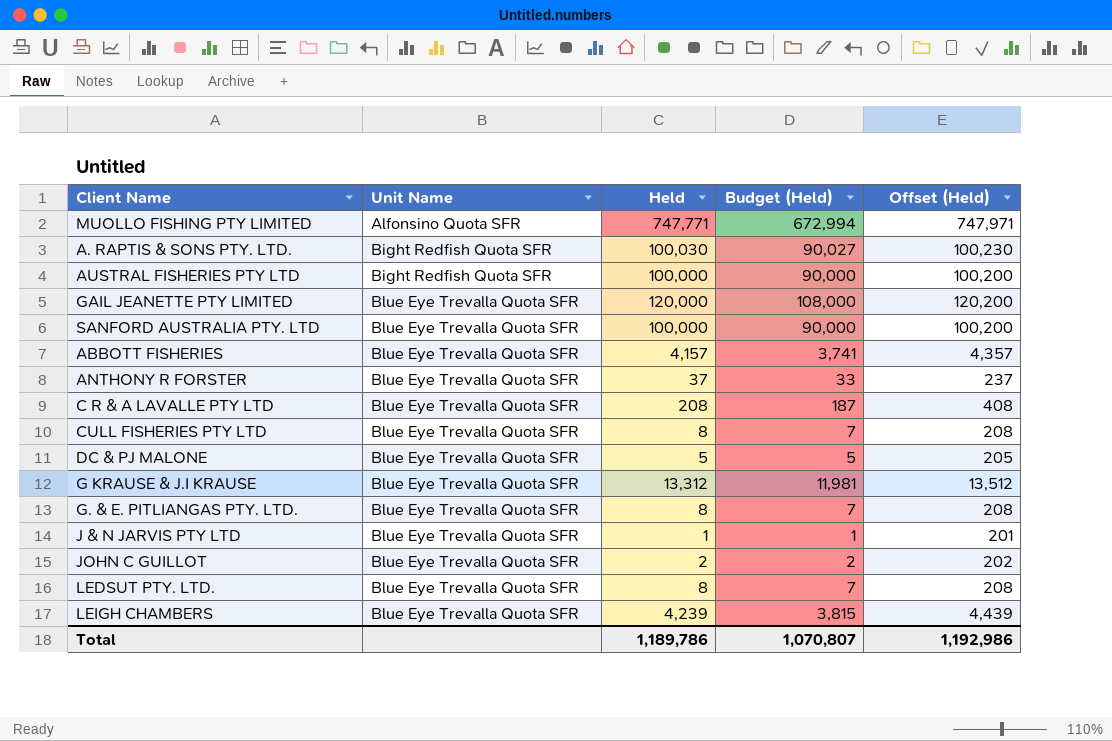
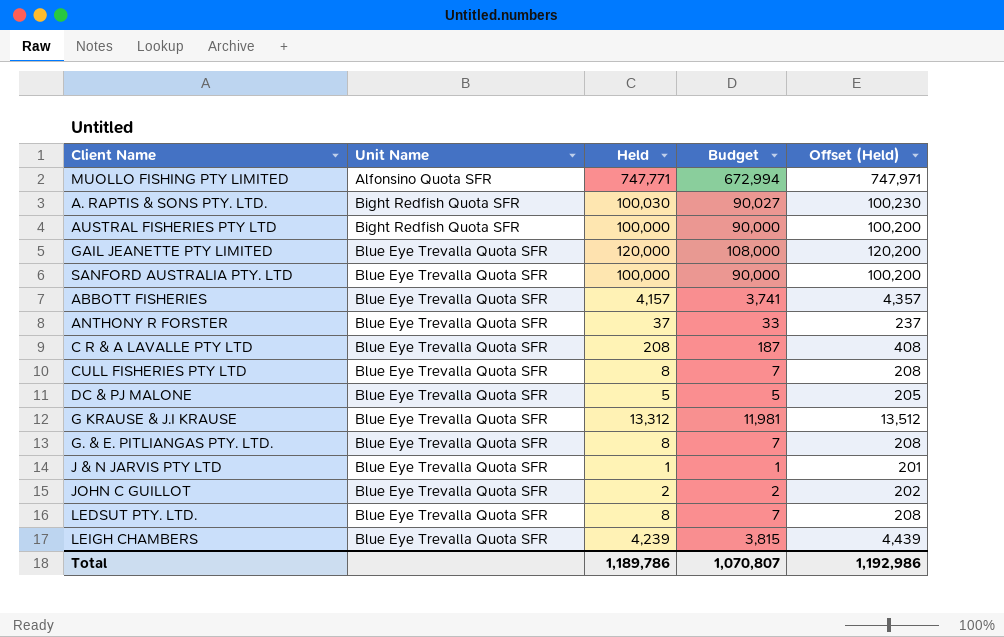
column name: Budget (Held) -> Budget

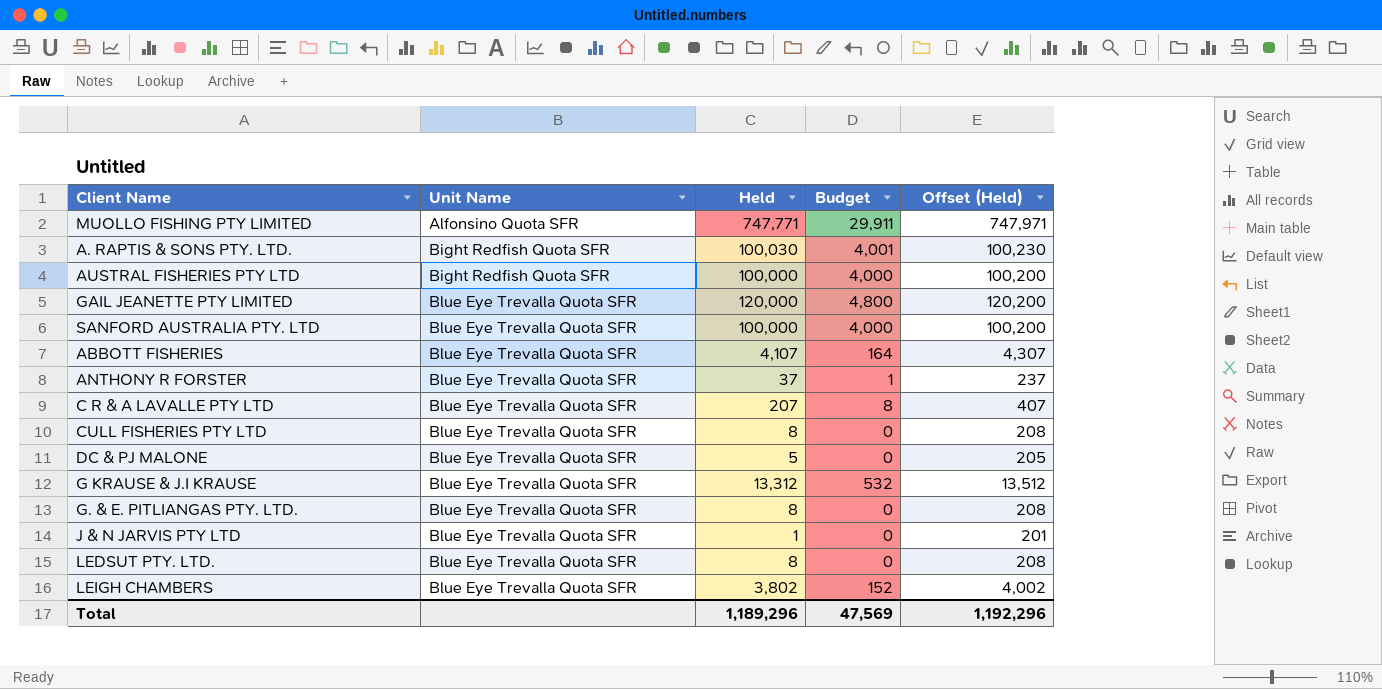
column Budget | formula: [Held] * 0.9 -> [Held] * 0.04
row JOHN C GUILLOT: Blue Eye Trevalla Quota SFR | 2 | 2 | 202 -> none
ABBOTT FISHERIES | Held: 4,157 -> 4,107
ABBOTT FISHERIES | Offset (Held): 4,357 -> 4,307
C R & A LAVALLE PTY LTD | Held: 208 -> 207
C R & A LAVALLE PTY LTD | Offset (Held): 408 -> 407
LEIGH CHAMBERS | Held: 4,239 -> 3,802
LEIGH CHAMBERS | Offset (Held): 4,439 -> 4,002
Total | Held: 1,189,786 -> 1,189,296
Total | Budget: 1,070,807 -> 47,569
Total | Offset (Held): 1,192,986 -> 1,192,296

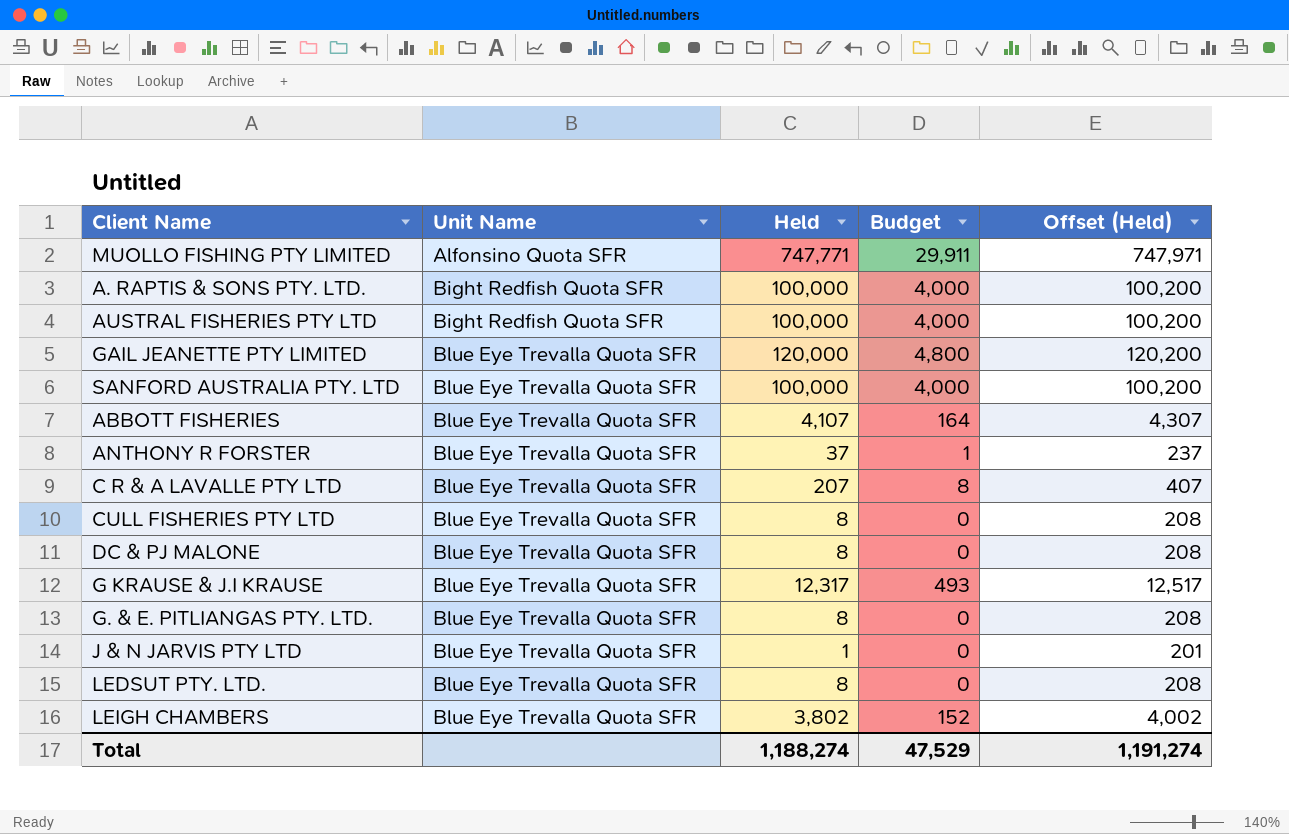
A. RAPTIS & SONS PTY. LTD. | Held: 100,030 -> 100,000
A. RAPTIS & SONS PTY. LTD. | Budget: 4,001 -> 4,000
A. RAPTIS & SONS PTY. LTD. | Offset (Held): 100,230 -> 100,200
DC & PJ MALONE | Held: 5 -> 8
DC & PJ MALONE | Offset (Held): 205 -> 208
G KRAUSE & J.I KRAUSE | Held: 13,312 -> 12,317
G KRAUSE & J.I KRAUSE | Budget: 532 -> 493
G KRAUSE & J.I KRAUSE | Offset (Held): 13,512 -> 12,517
Total | Held: 1,189,296 -> 1,188,274
Total | Budget: 47,569 -> 47,529
Total | Offset (Held): 1,192,296 -> 1,191,274

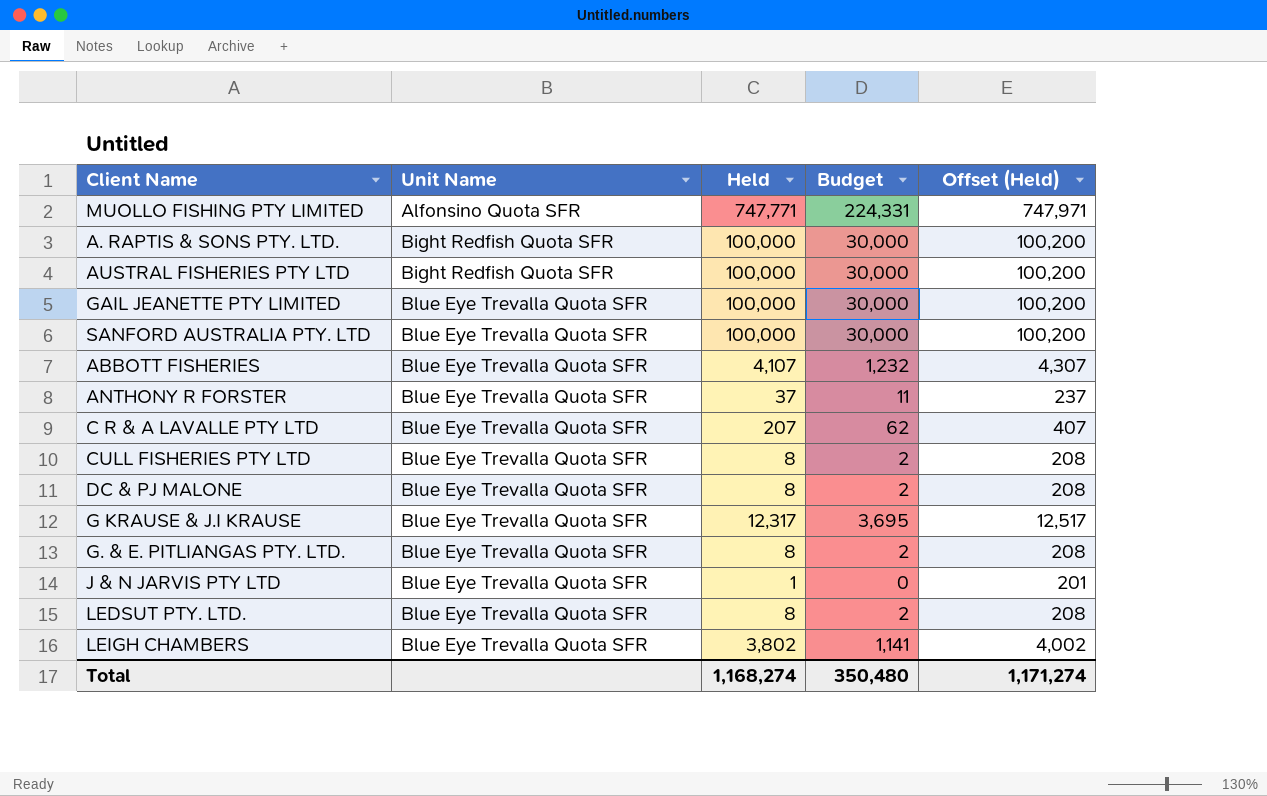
column Budget | formula: [Held] * 0.04 -> [Held] * 0.3
GAIL JEANETTE PTY LIMITED | Held: 120,000 -> 100,000
GAIL JEANETTE PTY LIMITED | Offset (Held): 120,200 -> 100,200
Total | Held: 1,188,274 -> 1,168,274
Total | Budget: 47,529 -> 350,480
Total | Offset (Held): 1,191,274 -> 1,171,274

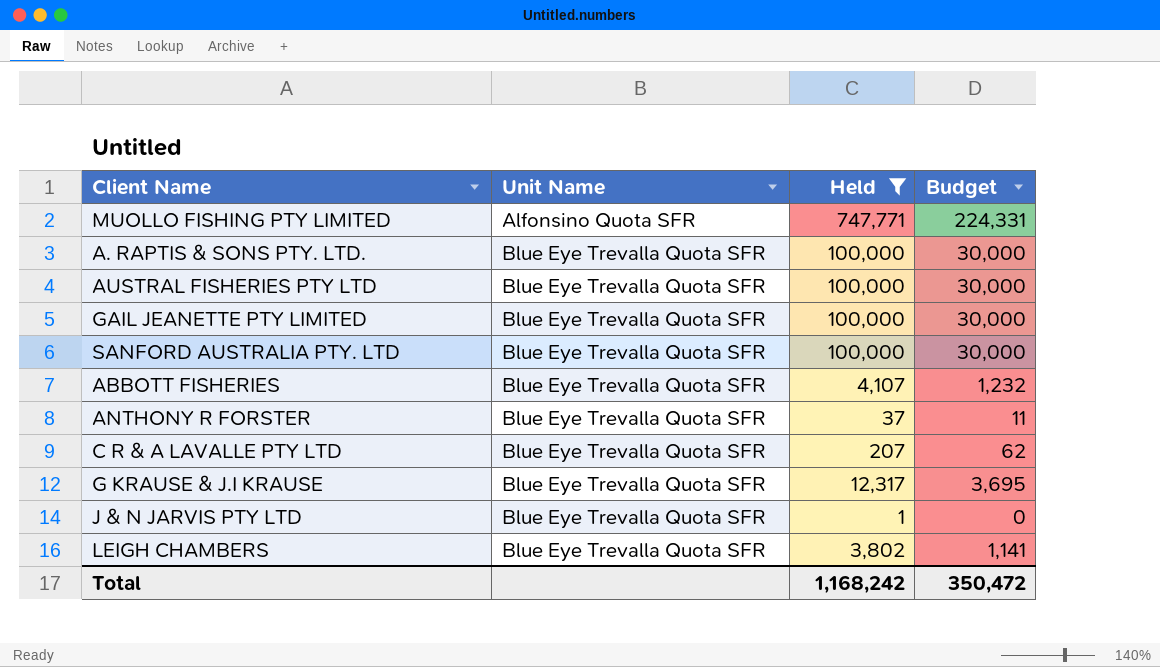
filter: none -> Held != 8
column Offset (Held) | formula: [Held] + 200 -> none
A. RAPTIS & SONS PTY. LTD. | Unit Name: Bight Redfish Quota SFR -> Blue Eye Trevalla Quota SFR
AUSTRAL FISHERIES PTY LTD | Unit Name: Bight Redfish Quota SFR -> Blue Eye Trevalla Quota SFR
Total | Held: 1,168,274 -> 1,168,242
Total | Budget: 350,480 -> 350,472

